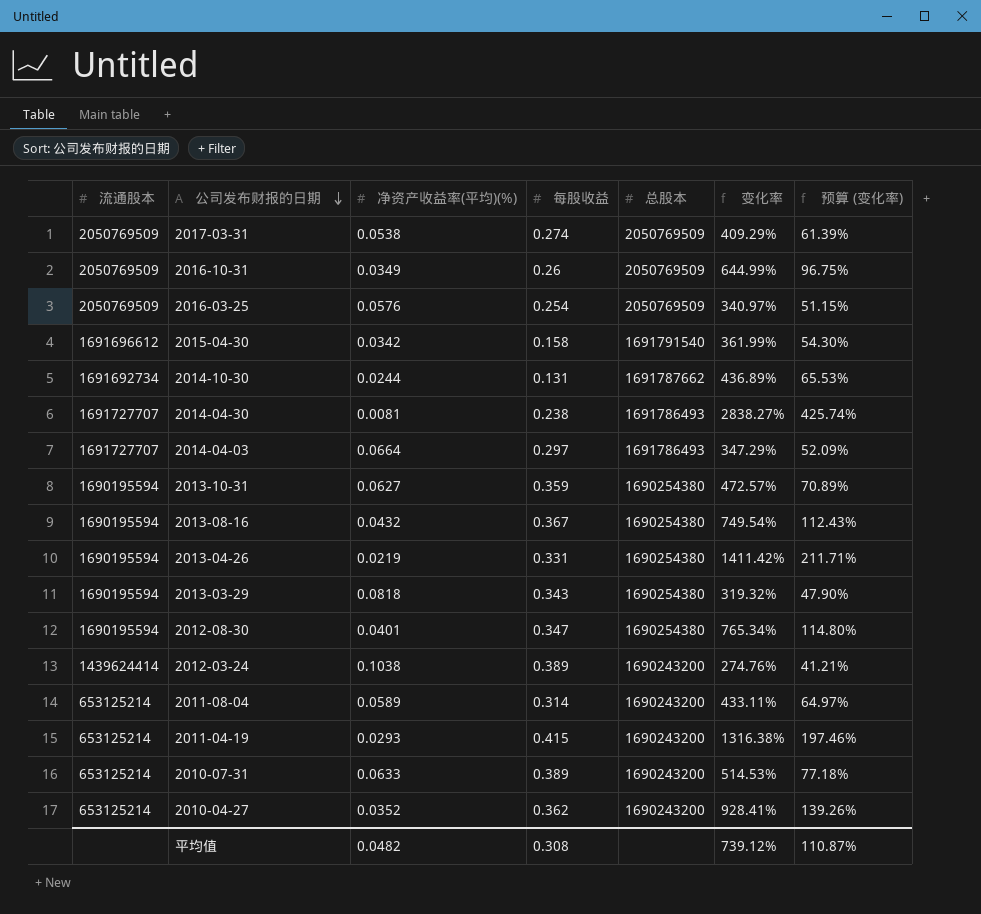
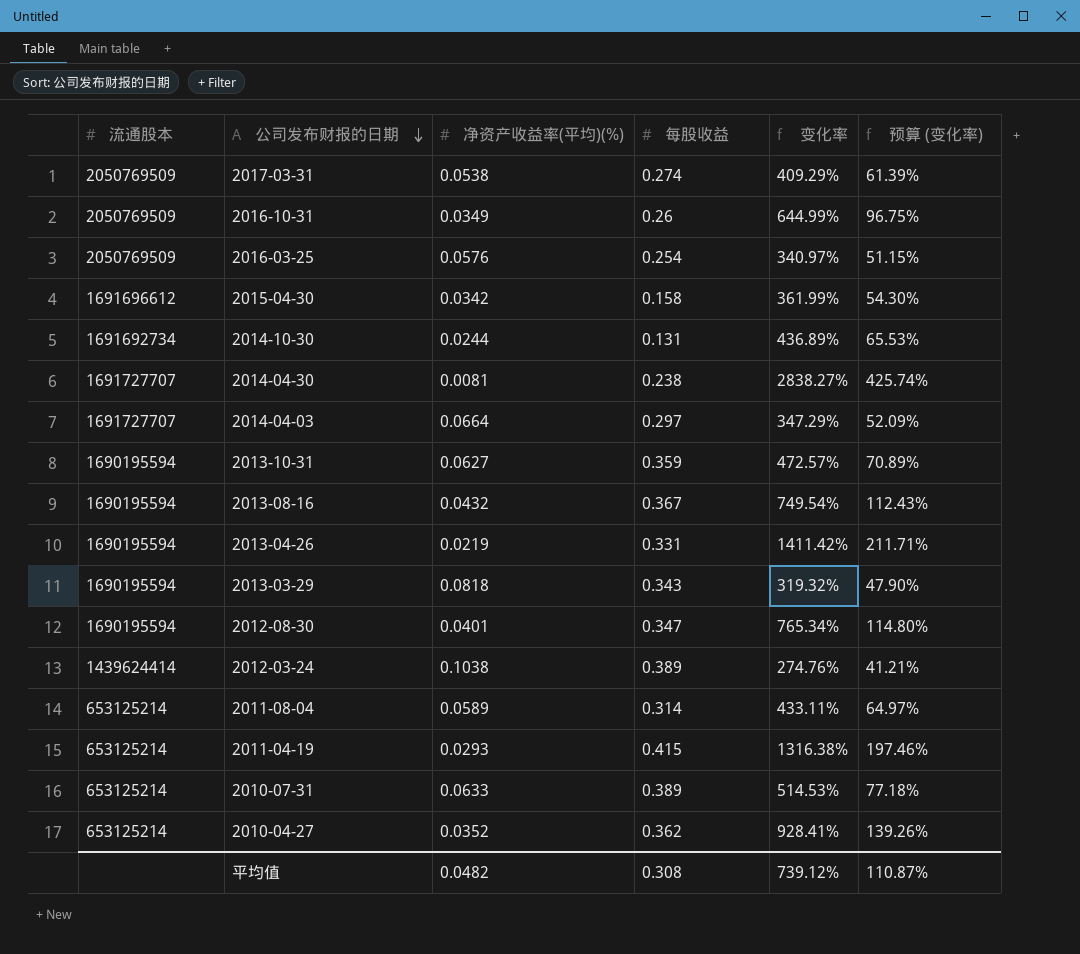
column 总股本 | position: 5 -> none

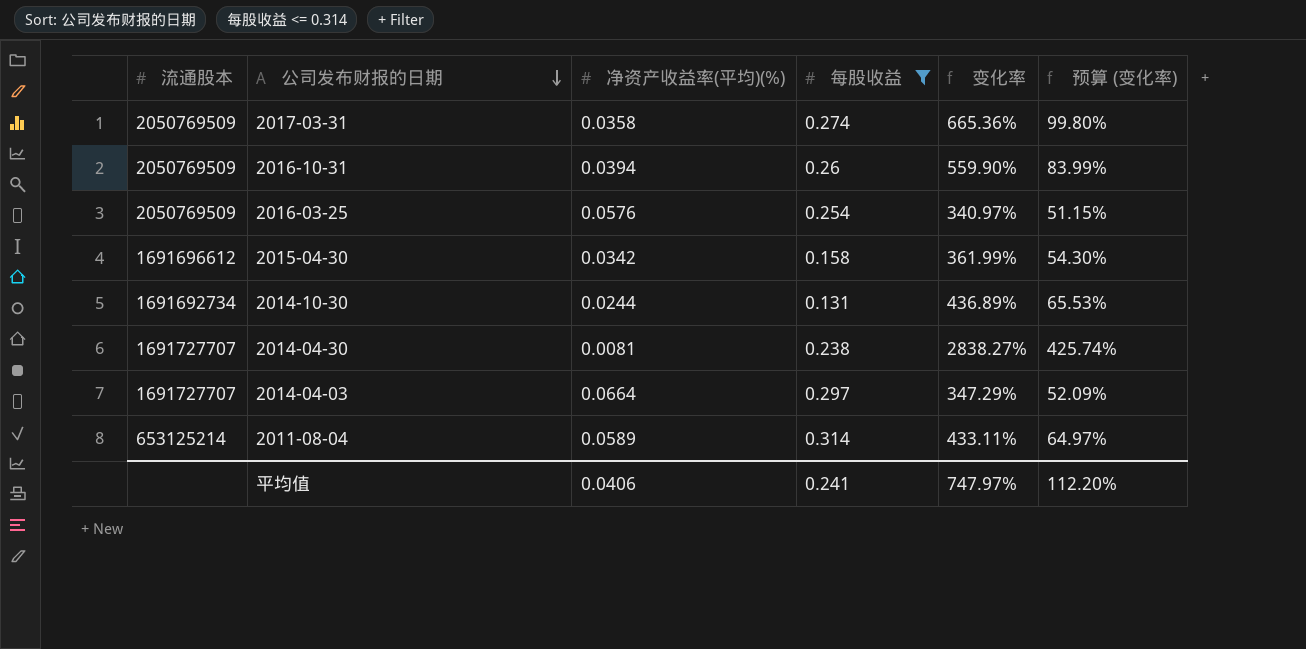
filter: none -> 每股收益 <= 0.314
2017-03-31 | 净资产收益率(平均)(%): 0.0538 -> 0.0358
2017-03-31 | 变化率: 409.29% -> 665.36%
2017-03-31 | 预算 (变化率): 61.39% -> 99.80%
2016-10-31 | 净资产收益率(平均)(%): 0.0349 -> 0.0394
2016-10-31 | 变化率: 644.99% -> 559.90%
2016-10-31 | 预算 (变化率): 96.75% -> 83.99%
平均值 | 净资产收益率(平均)(%): 0.0482 -> 0.0406
平均值 | 每股收益: 0.308 -> 0.241
平均值 | 变化率: 739.12% -> 747.97%
平均值 | 预算 (变化率): 110.87% -> 112.20%

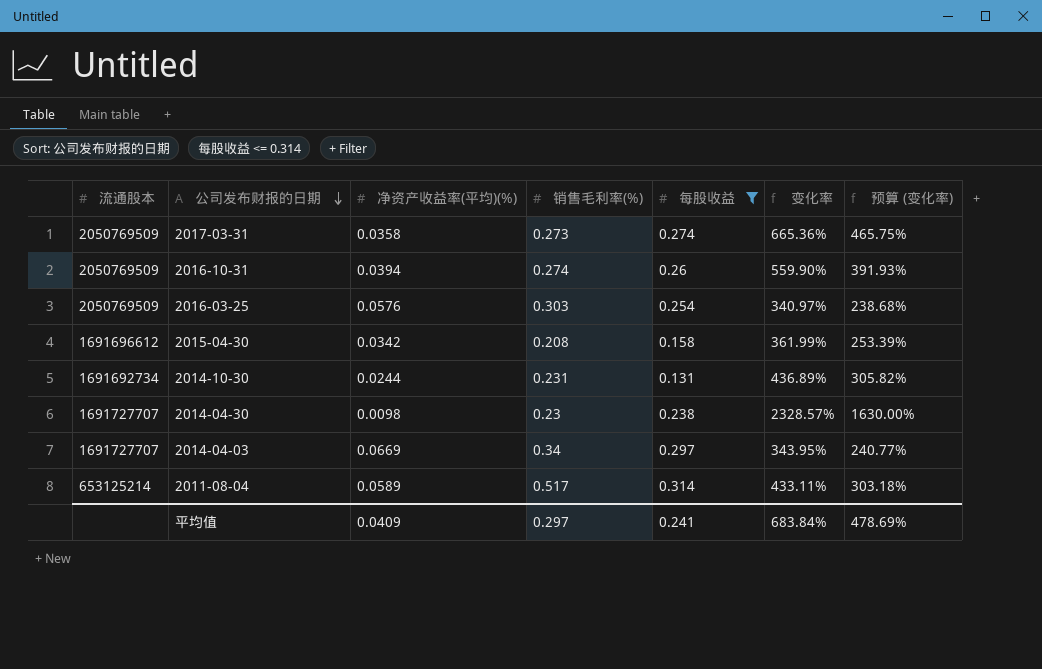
column 销售毛利率(%) | position: none -> 4
column 预算 (变化率) | formula: [变化率] * 0.15 -> [变化率] * 0.7
2014-04-30 | 净资产收益率(平均)(%): 0.0081 -> 0.0098
2014-04-30 | 变化率: 2838.27% -> 2328.57%
2014-04-03 | 净资产收益率(平均)(%): 0.0664 -> 0.0669
2014-04-03 | 变化率: 347.29% -> 343.95%
平均值 | 净资产收益率(平均)(%): 0.0406 -> 0.0409
平均值 | 变化率: 747.97% -> 683.84%
平均值 | 预算 (变化率): 112.20% -> 478.69%

